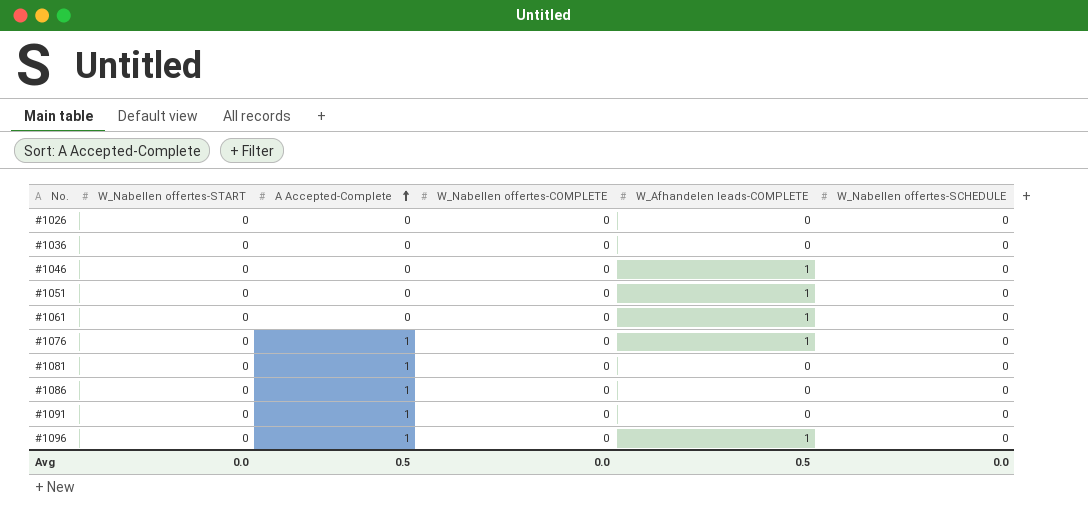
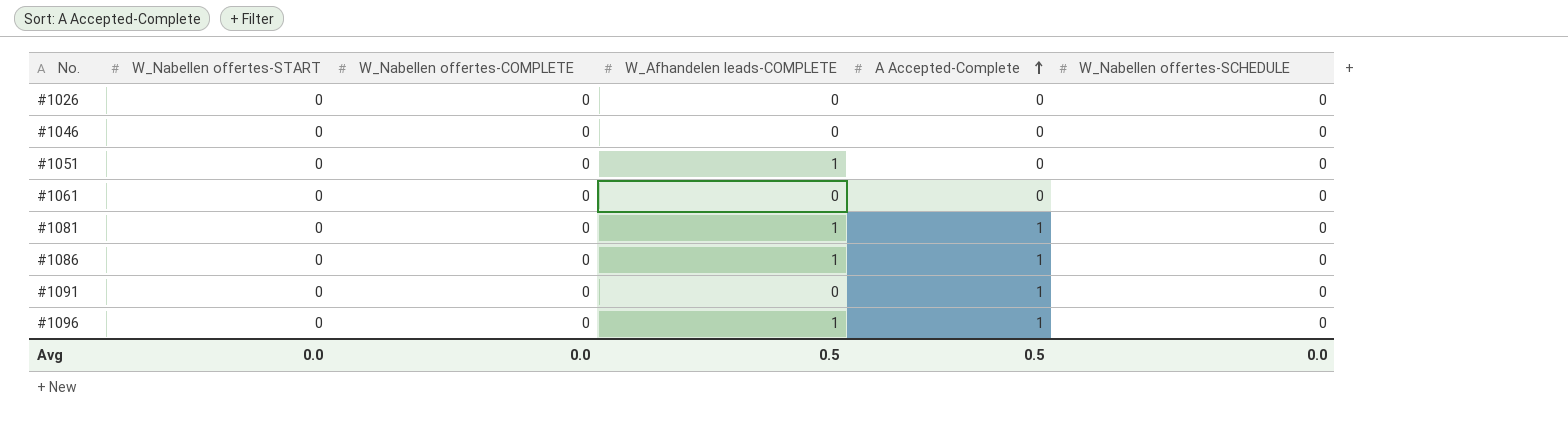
column A Accepted-Complete | position: 3 -> 5
row #1036: 0 | 0 | 0 | 0 | 0 -> none
row #1076: 0 | 1 | 0 | 1 | 0 -> none
#1046 | W_Afhandelen leads-COMPLETE: 1 -> 0
#1061 | W_Afhandelen leads-COMPLETE: 1 -> 0
#1081 | W_Afhandelen leads-COMPLETE: 0 -> 1
#1086 | W_Afhandelen leads-COMPLETE: 0 -> 1

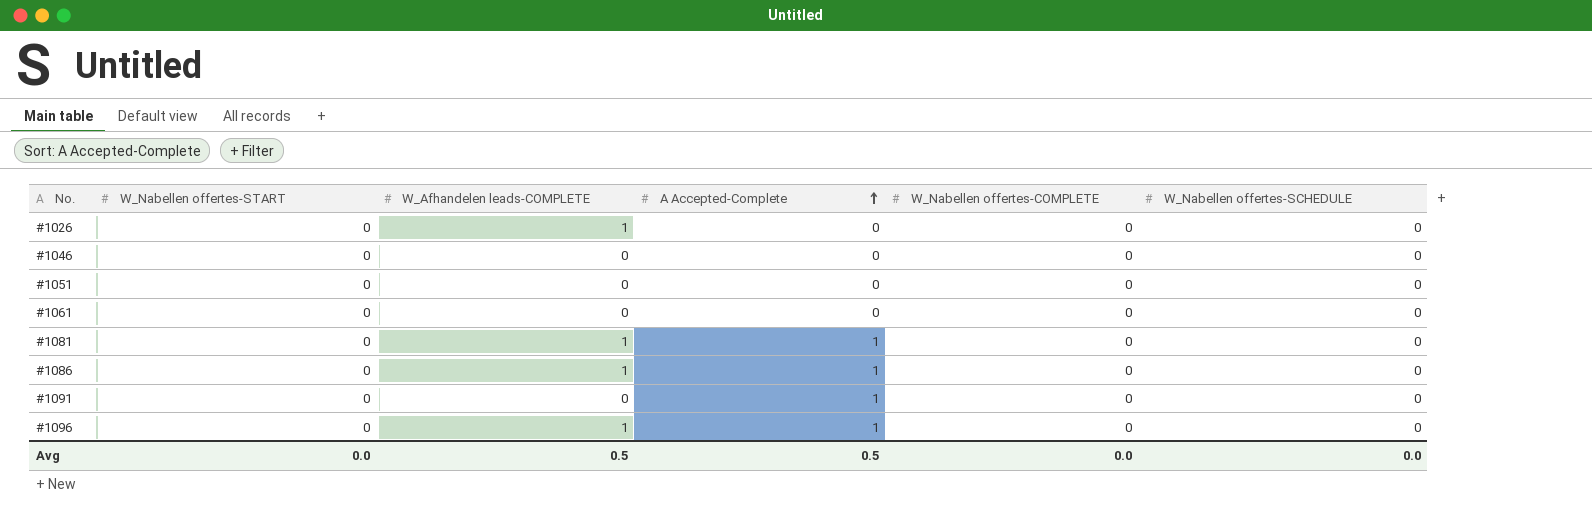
column W_Nabellen offertes-COMPLETE | position: 3 -> 5
#1026 | W_Afhandelen leads-COMPLETE: 0 -> 1
#1051 | W_Afhandelen leads-COMPLETE: 1 -> 0

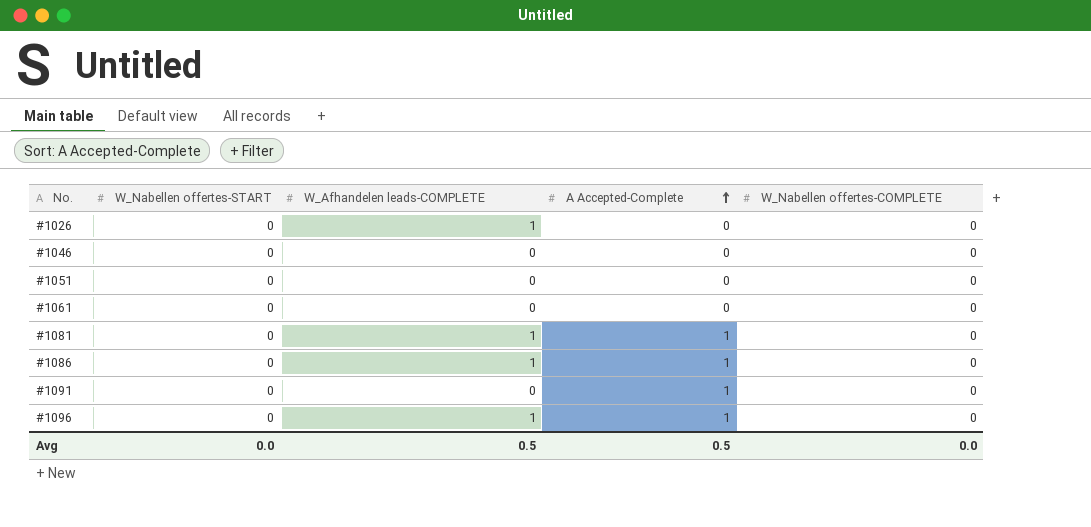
column W_Nabellen offertes-SCHEDULE | position: 6 -> none

